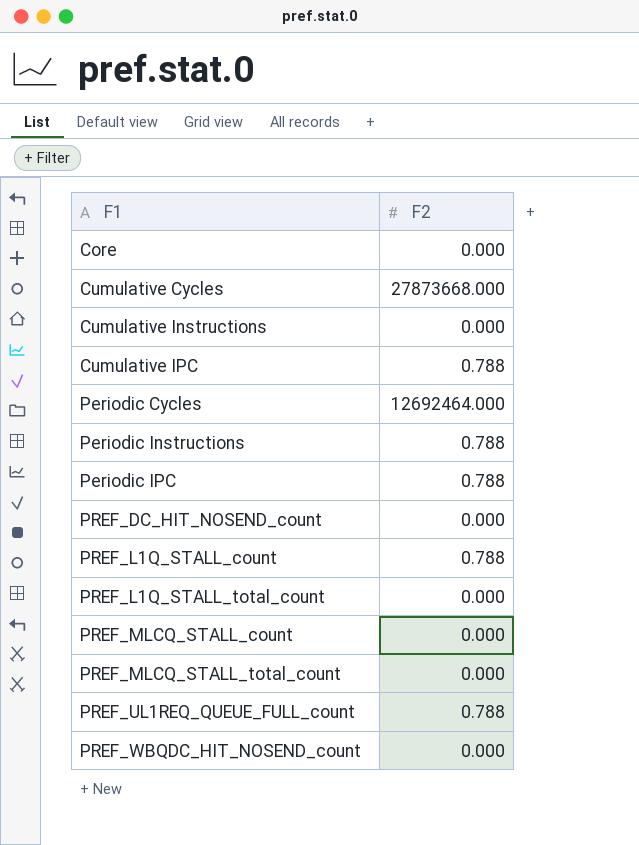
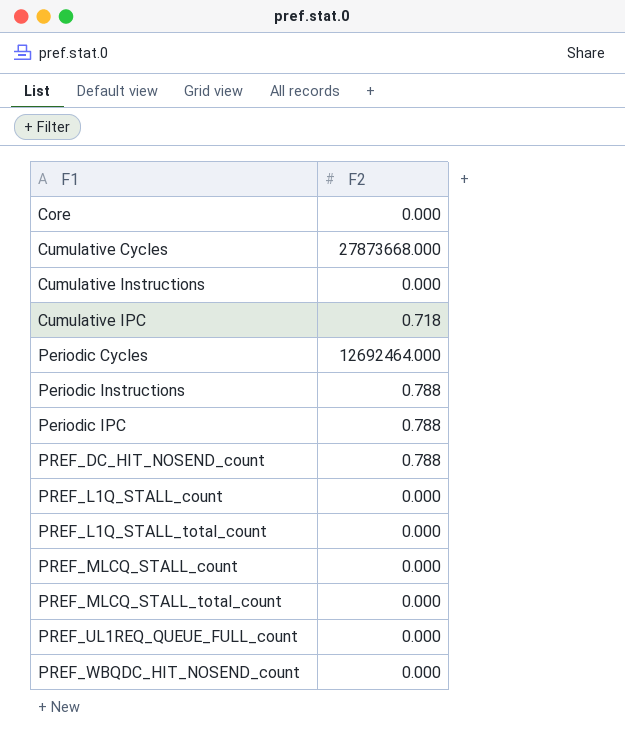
Cumulative IPC | F2: 0.788 -> 0.718
PREF_DC_HIT_NOSEND_count | F2: 0.000 -> 0.788
PREF_L1Q_STALL_count | F2: 0.788 -> 0.000
PREF_UL1REQ_QUEUE_FULL_count | F2: 0.788 -> 0.000

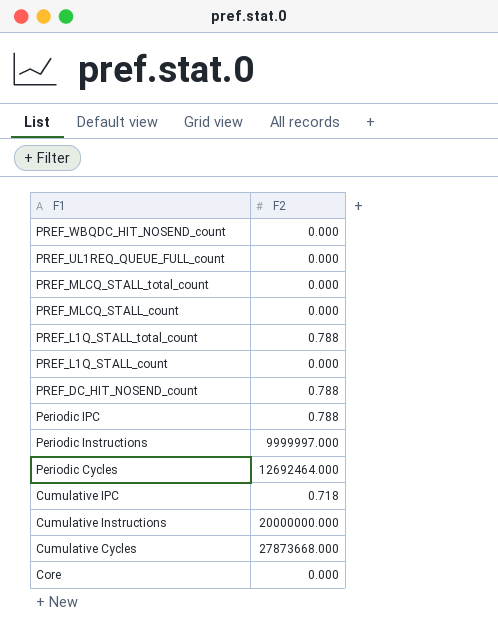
row order: F1 ascending -> F1 descending
PREF_L1Q_STALL_total_count | F2: 0.000 -> 0.788
Periodic Instructions | F2: 0.788 -> 9999997.000
Cumulative Instructions | F2: 0.000 -> 20000000.000

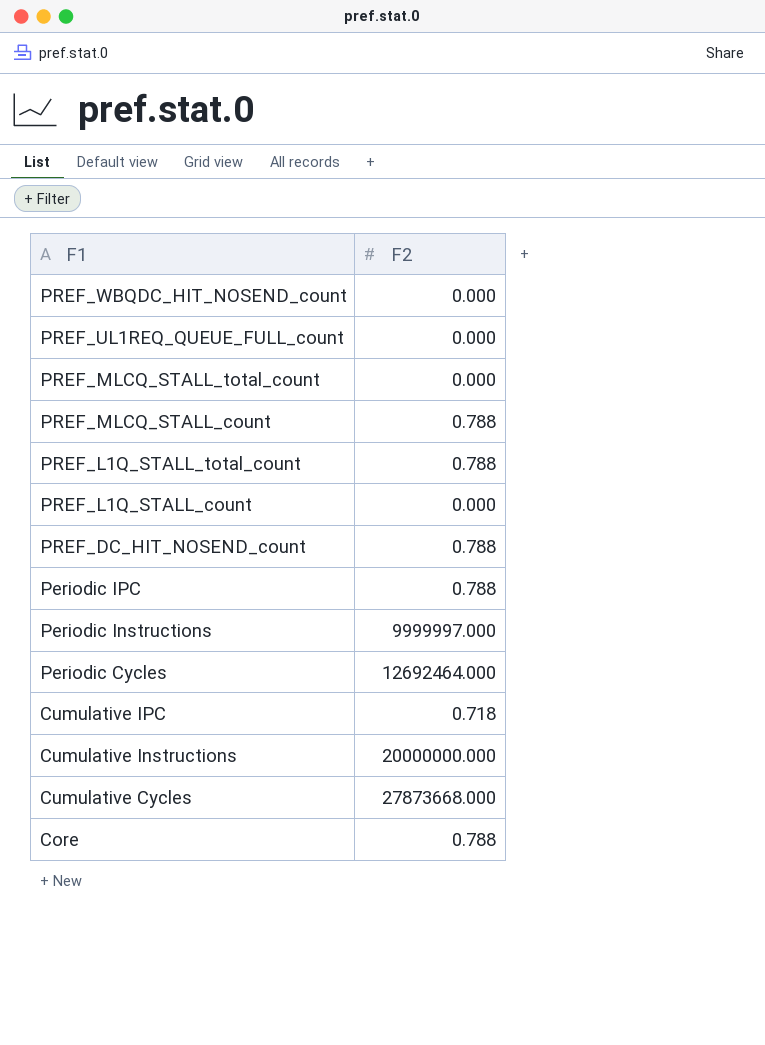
PREF_MLCQ_STALL_count | F2: 0.000 -> 0.788
Core | F2: 0.000 -> 0.788

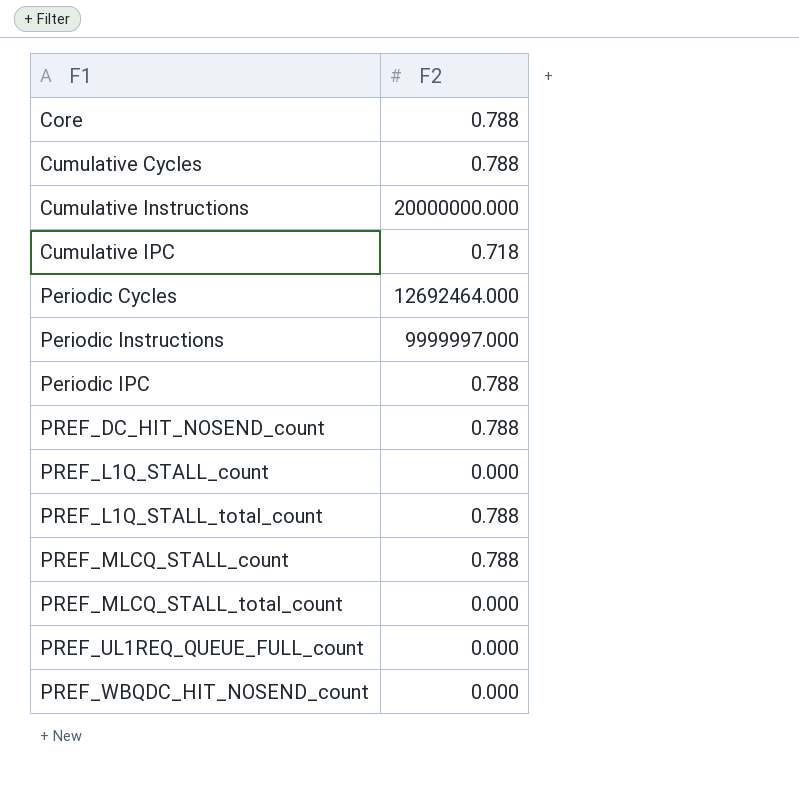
row order: F1 descending -> F1 ascending
Cumulative Cycles | F2: 27873668.000 -> 0.788

